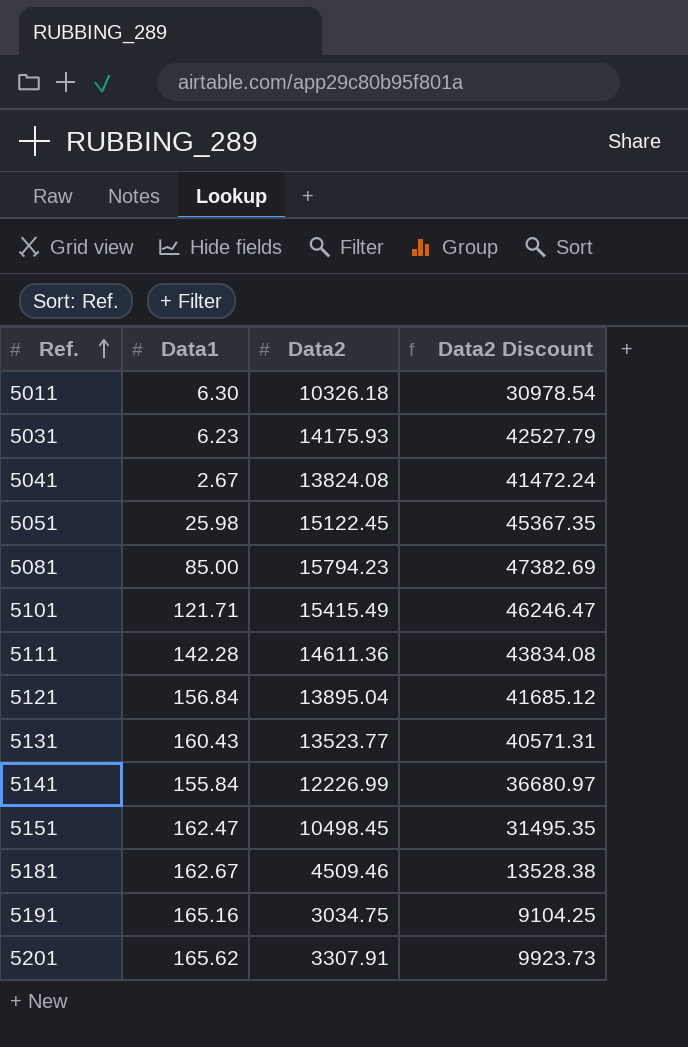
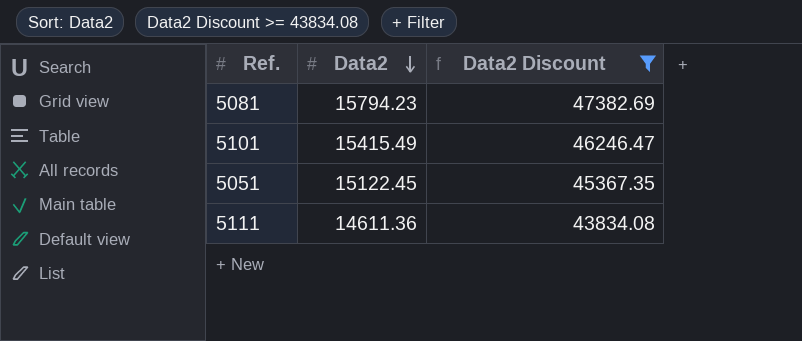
filter: none -> Data2 Discount >= 43834.08
row order: Ref. ascending -> Data2 descending
column Data1 | position: 2 -> none

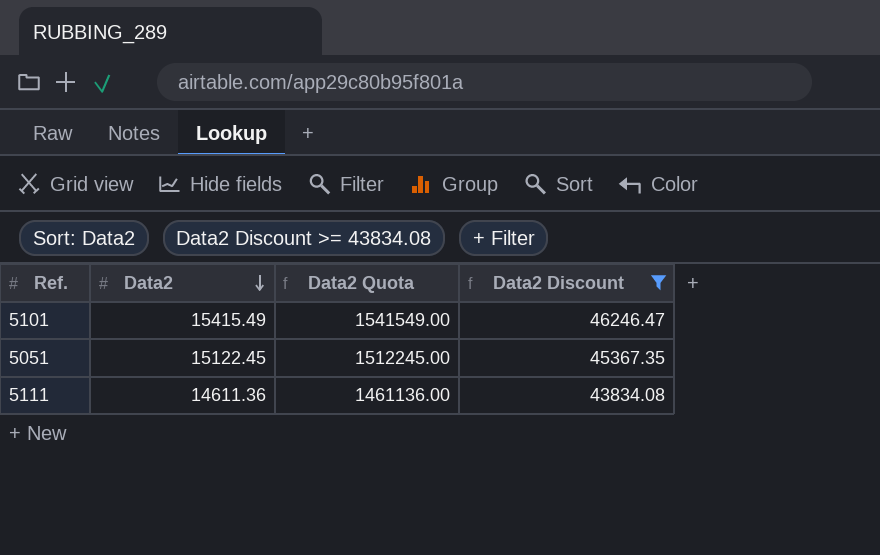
column Data2 Quota | formula: none -> [Data2] * 100
row 5081: 15794.23 | 47382.69 -> none

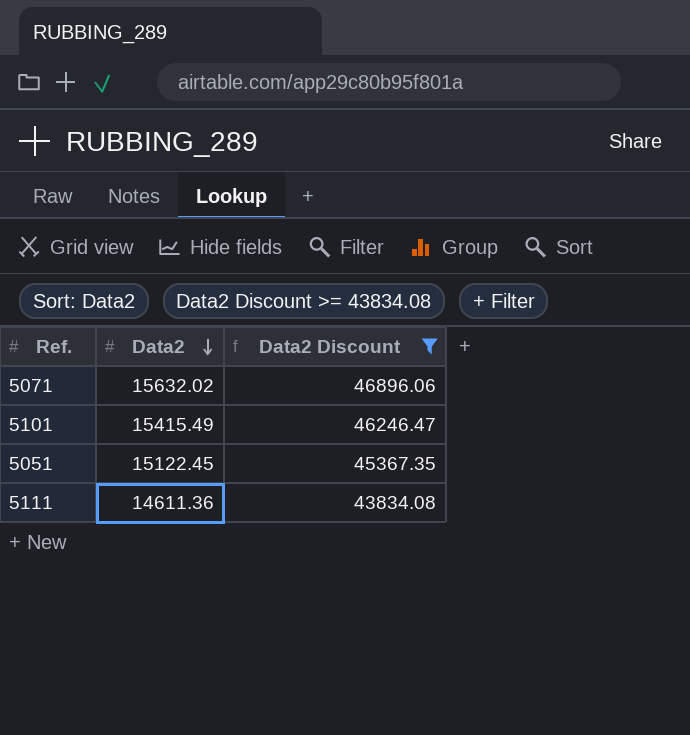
column Data2 Quota | formula: [Data2] * 100 -> none
row 5071: none -> 15632.02 | 46896.06

